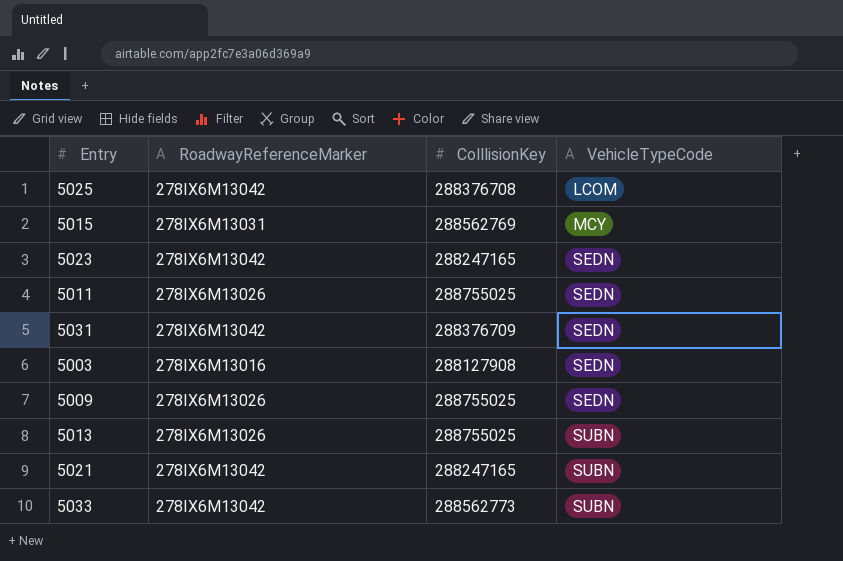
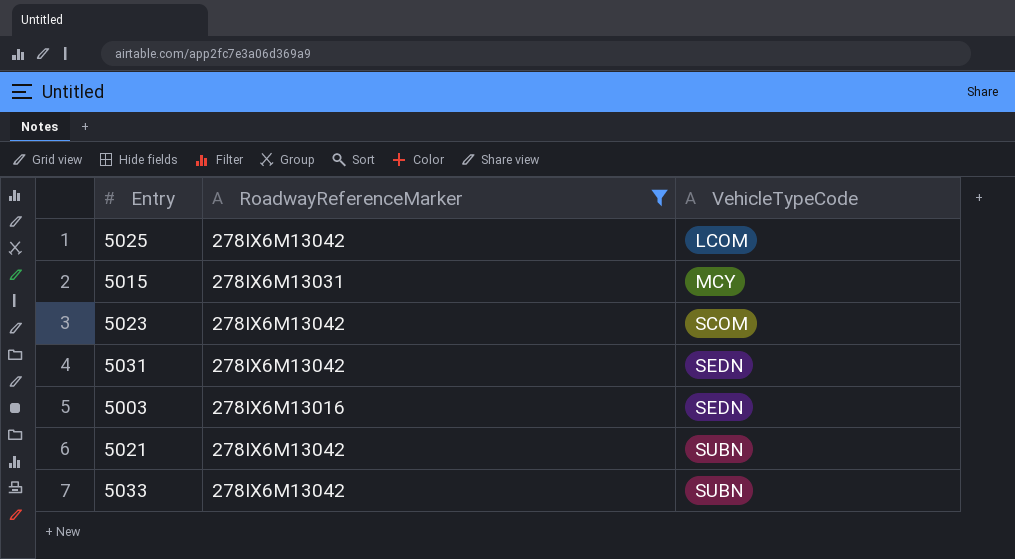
filter: none -> RoadwayReferenceMarker != 278IX6M13026
column ColllisionKey | position: 3 -> none
5023 | VehicleTypeCode: SEDN -> SCOM

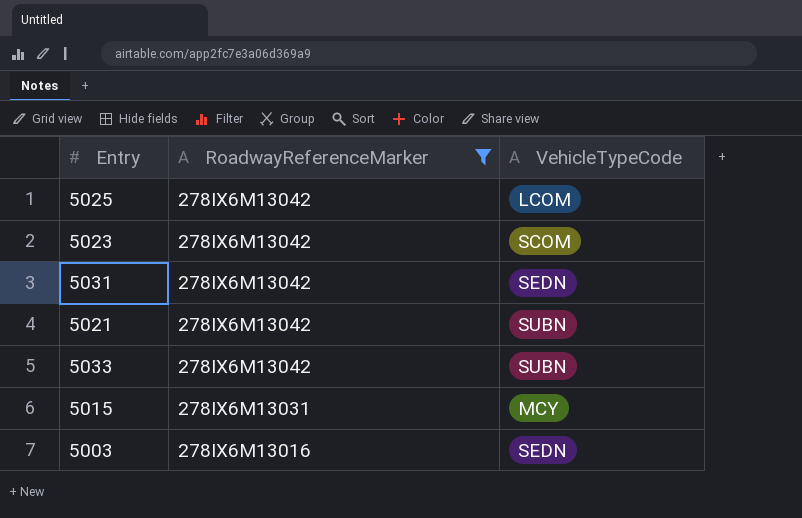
row order: VehicleTypeCode ascending -> RoadwayReferenceMarker descending

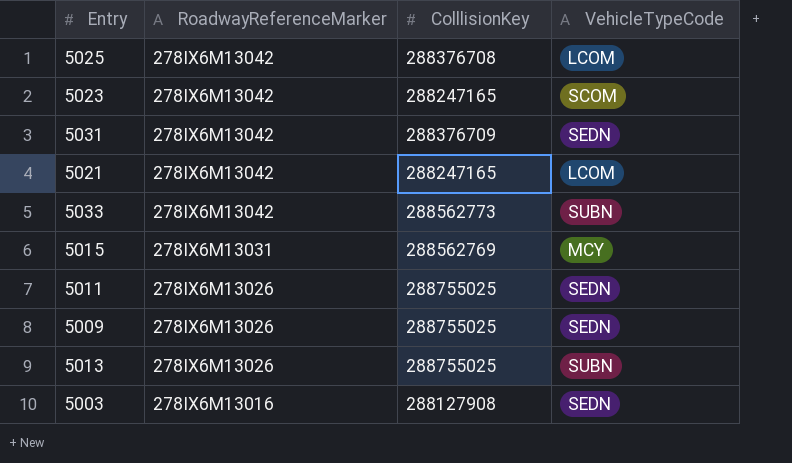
filter: RoadwayReferenceMarker != 278IX6M13026 -> none
column ColllisionKey | position: none -> 3
5021 | VehicleTypeCode: SUBN -> LCOM

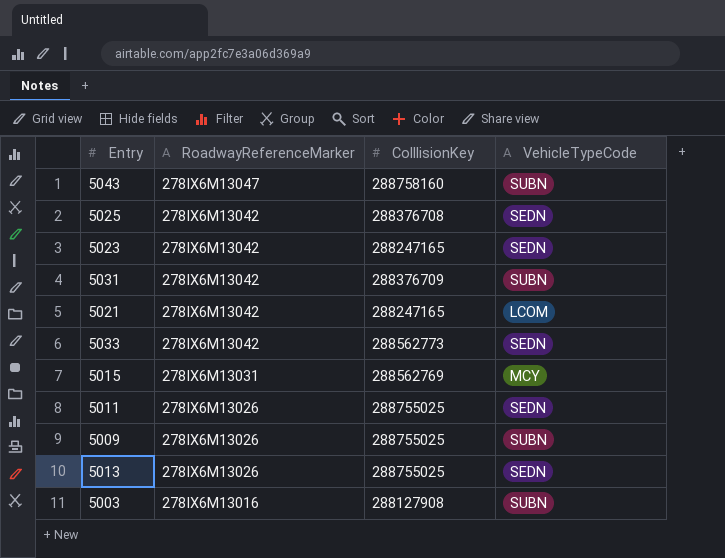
row 5043: none -> 278IX6M13047 | 288758160 | SUBN
5025 | VehicleTypeCode: LCOM -> SEDN
5023 | VehicleTypeCode: SCOM -> SEDN
5031 | VehicleTypeCode: SEDN -> SUBN
5033 | VehicleTypeCode: SUBN -> SEDN
5009 | VehicleTypeCode: SEDN -> SUBN
5013 | VehicleTypeCode: SUBN -> SEDN
5003 | VehicleTypeCode: SEDN -> SUBN

